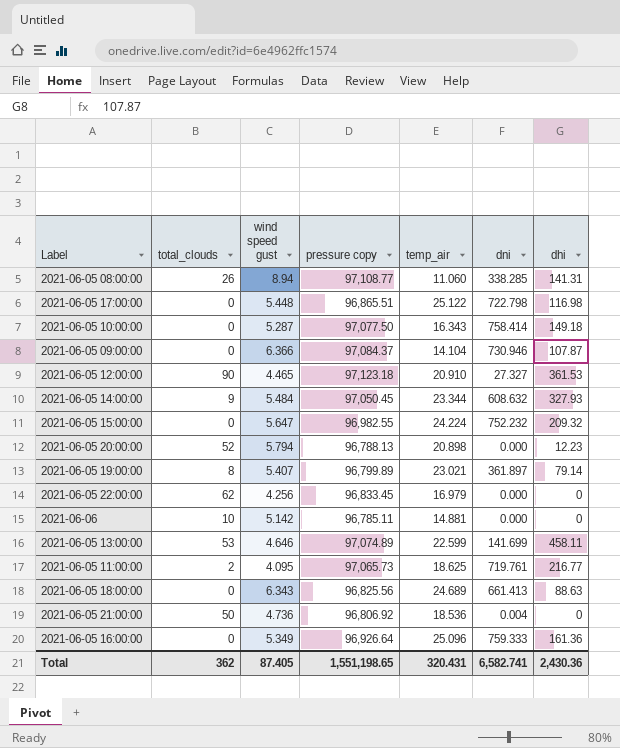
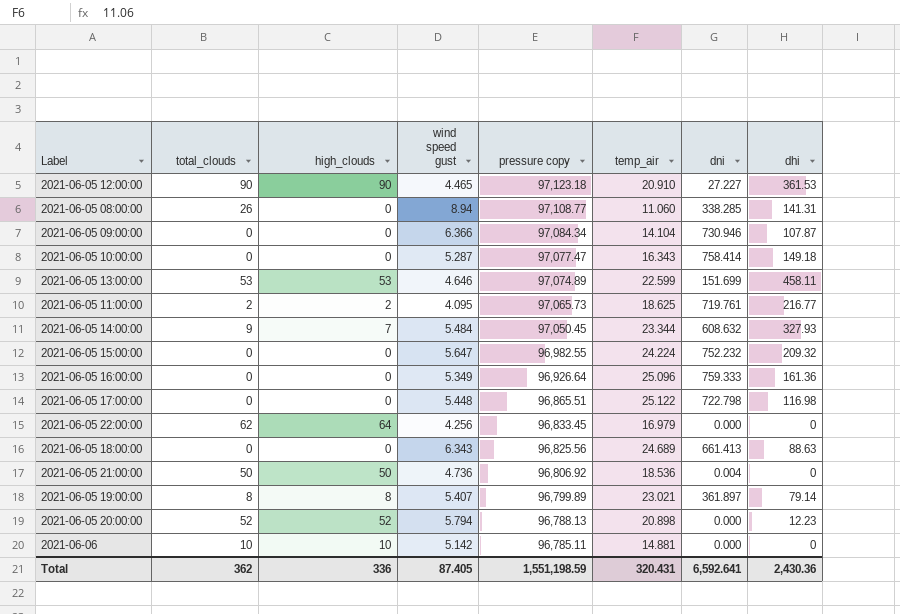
row order: none -> pressure copy descending
column high_clouds | position: none -> 3
2021-06-05 12:00:00 | dni: 27.327 -> 27.227
2021-06-05 09:00:00 | pressure copy: 97,084.37 -> 97,084.34
2021-06-05 10:00:00 | pressure copy: 97,077.50 -> 97,077.47
2021-06-05 13:00:00 | dni: 141.699 -> 151.699
Total | pressure copy: 1,551,198.65 -> 1,551,198.59
Total | dni: 6,582.741 -> 6,592.641

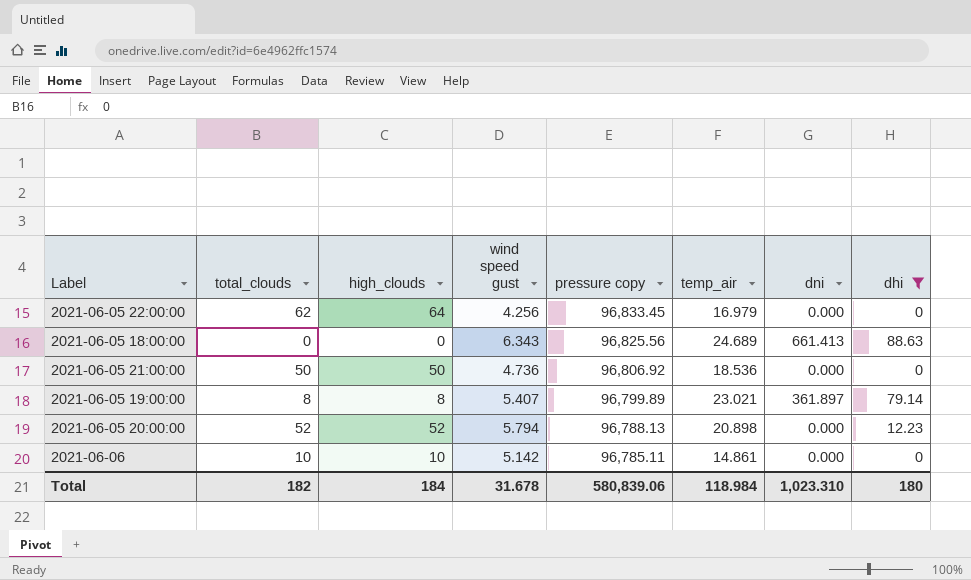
filter: none -> dhi <= 88.63
2021-06-05 21:00:00 | dni: 0.004 -> 0.000
2021-06-06 | temp_air: 14.881 -> 14.861
Total | total_clouds: 362 -> 182
Total | high_clouds: 336 -> 184
Total | wind speed gust: 87.405 -> 31.678
Total | pressure copy: 1,551,198.59 -> 580,839.06
Total | temp_air: 320.431 -> 118.984
Total | dni: 6,592.641 -> 1,023.310
Total | dhi: 2,430.36 -> 180

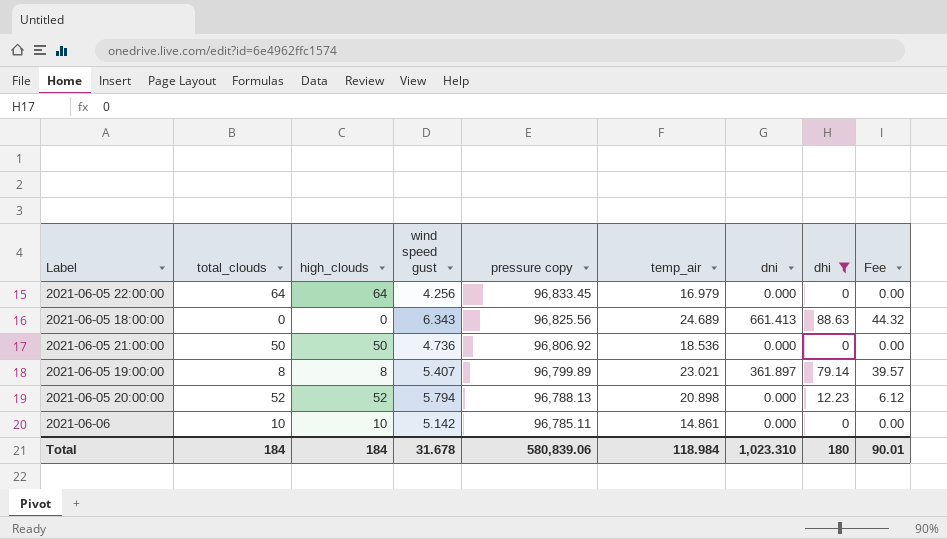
column Fee | formula: none -> [dhi] * 0.5
2021-06-05 22:00:00 | total_clouds: 62 -> 64
Total | total_clouds: 182 -> 184

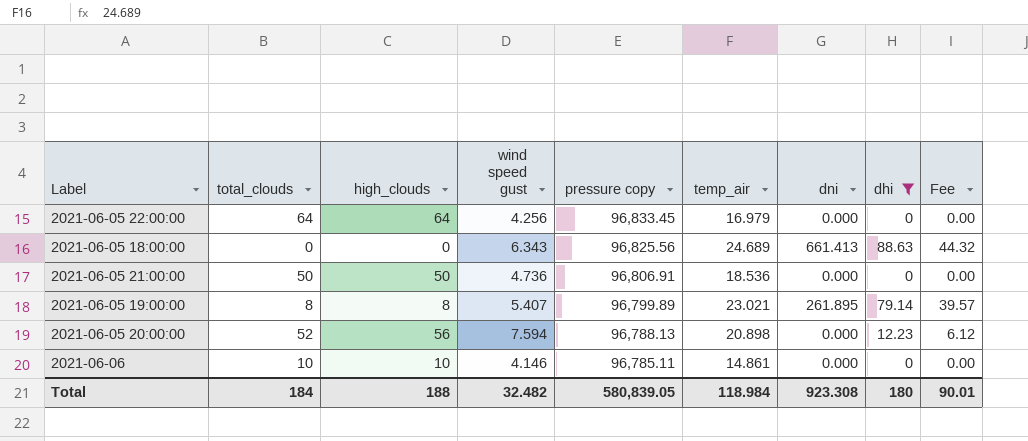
2021-06-05 21:00:00 | pressure copy: 96,806.92 -> 96,806.91
2021-06-05 19:00:00 | dni: 361.897 -> 261.895
2021-06-05 20:00:00 | high_clouds: 52 -> 56
2021-06-05 20:00:00 | wind speed gust: 5.794 -> 7.594
2021-06-06 | wind speed gust: 5.142 -> 4.146
Total | high_clouds: 184 -> 188
Total | wind speed gust: 31.678 -> 32.482
Total | pressure copy: 580,839.06 -> 580,839.05
Total | dni: 1,023.310 -> 923.308

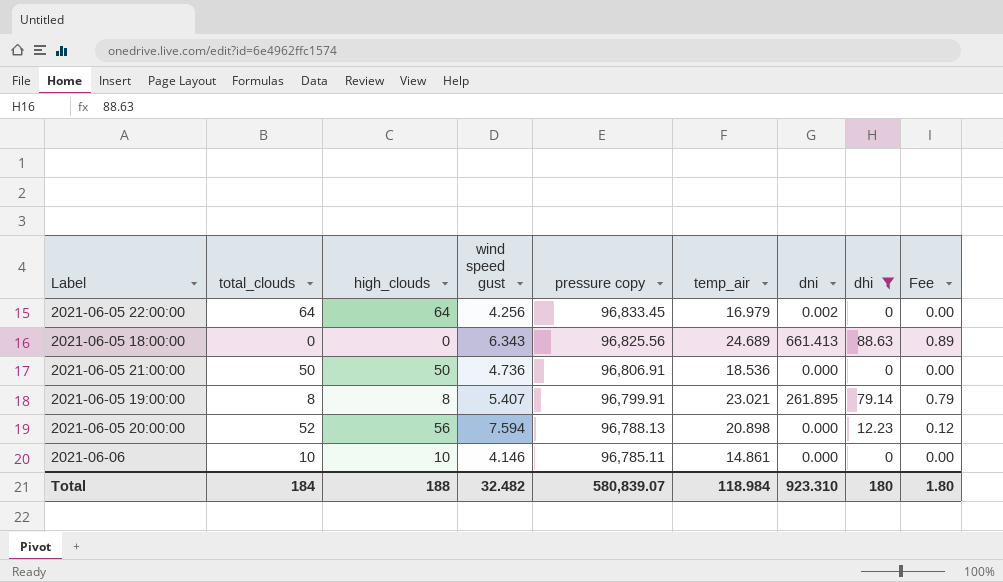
column Fee | formula: [dhi] * 0.5 -> [dhi] * 0.01
2021-06-05 22:00:00 | dni: 0.000 -> 0.002
2021-06-05 19:00:00 | pressure copy: 96,799.89 -> 96,799.91
Total | pressure copy: 580,839.05 -> 580,839.07
Total | dni: 923.308 -> 923.310
Total | Fee: 90.01 -> 1.80

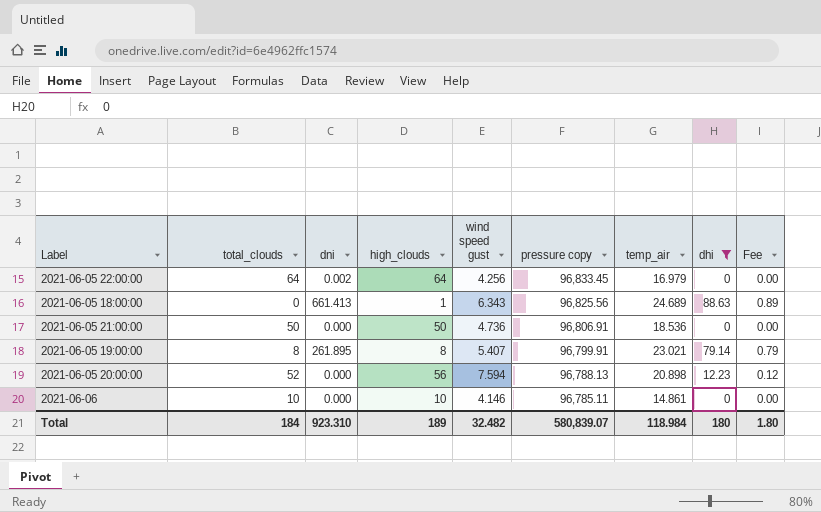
column dni | position: 7 -> 3
2021-06-05 18:00:00 | high_clouds: 0 -> 1
Total | high_clouds: 188 -> 189

